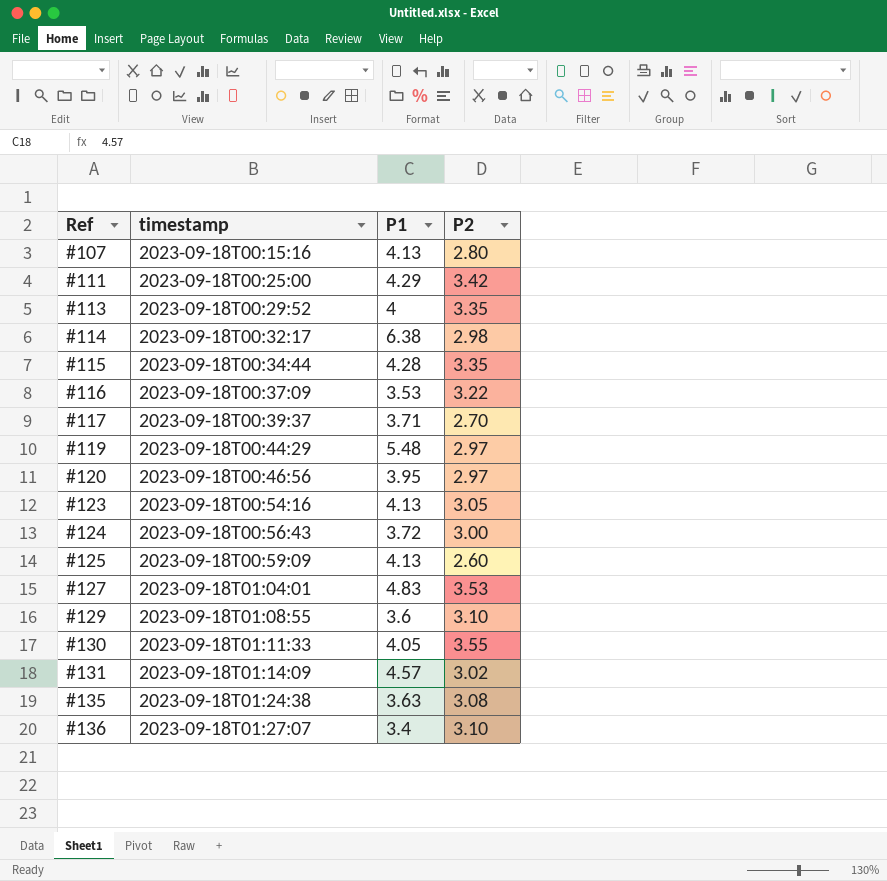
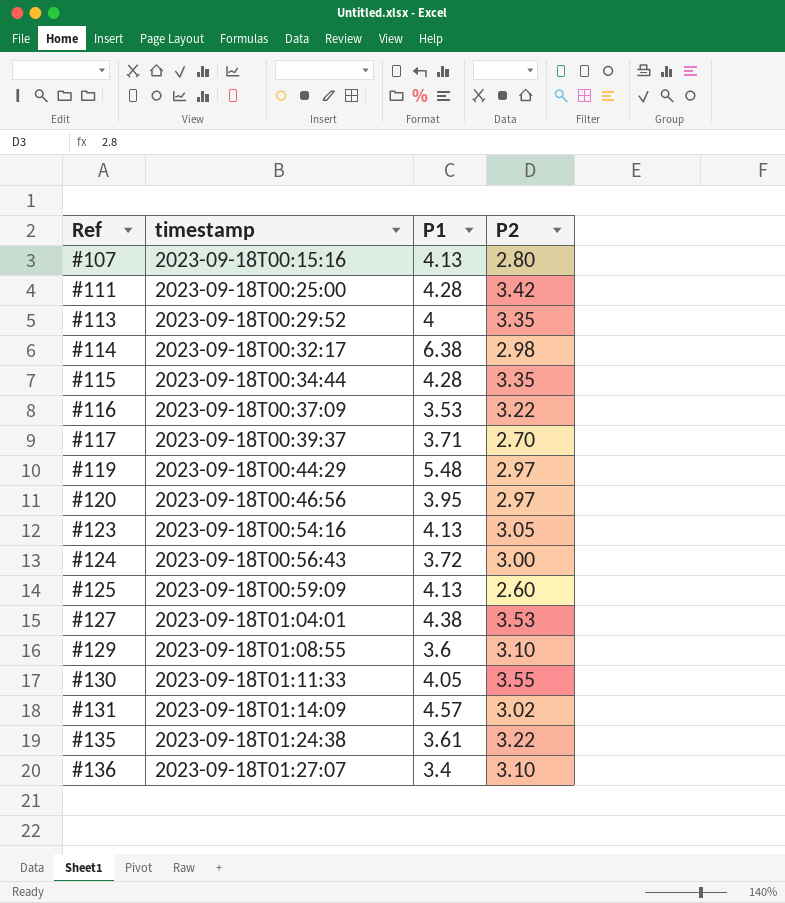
#111 | P1: 4.29 -> 4.28
#127 | P1: 4.83 -> 4.38
#135 | P1: 3.63 -> 3.61
#135 | P2: 3.08 -> 3.22

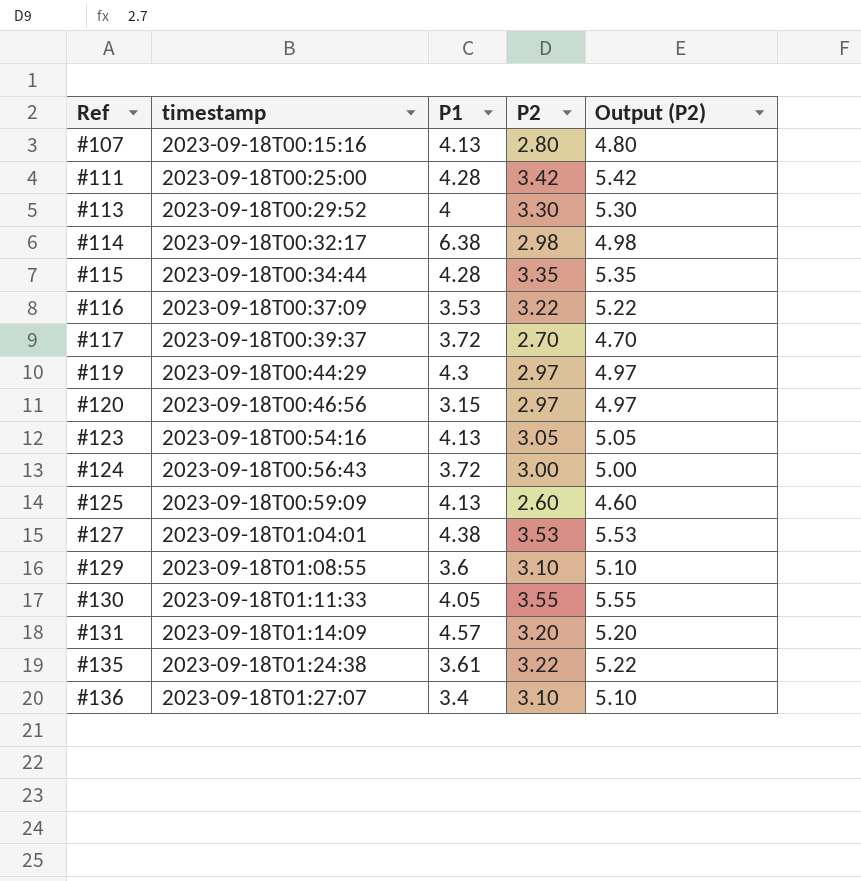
column Output (P2) | formula: none -> [P2] + 2
#113 | P2: 3.35 -> 3.30
#117 | P1: 3.71 -> 3.72
#119 | P1: 5.48 -> 4.3
#120 | P1: 3.95 -> 3.15
#131 | P2: 3.02 -> 3.20

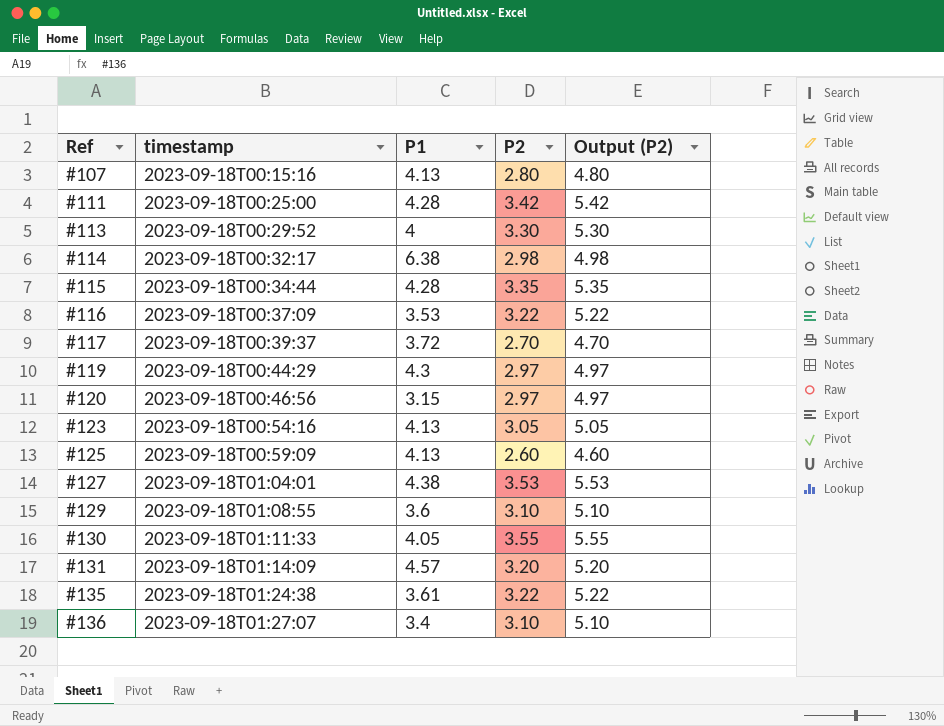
row #124: 2023-09-18T00:56:43 | 3.72 | 3.00 | 5.00 -> none

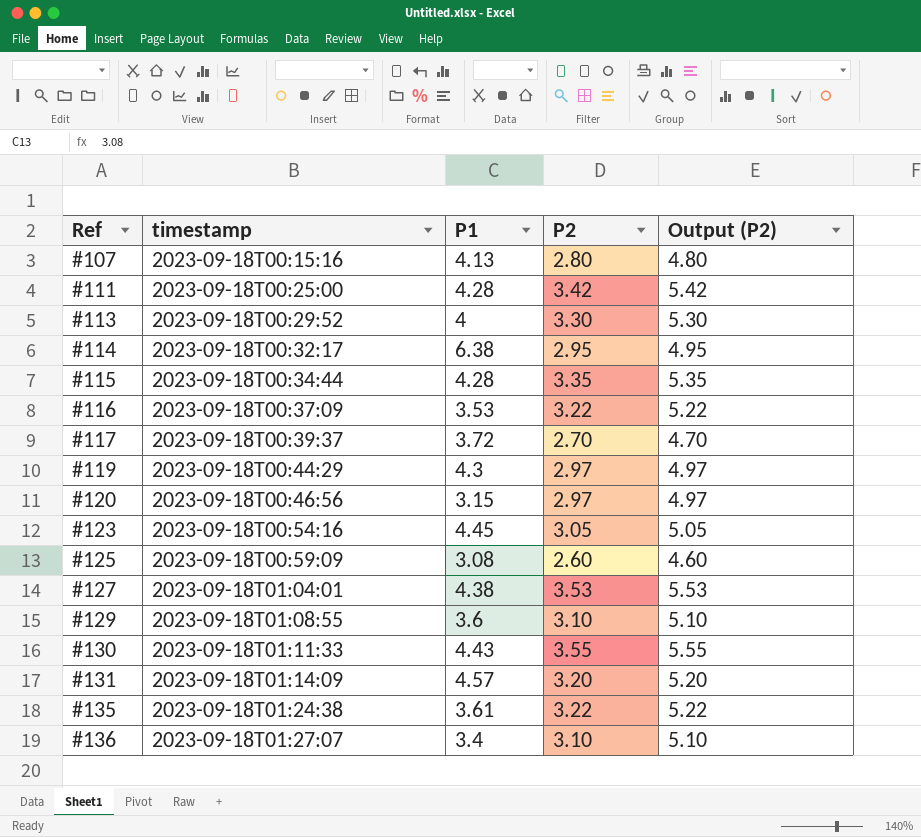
#114 | P2: 2.98 -> 2.95
#114 | Output (P2): 4.98 -> 4.95
#123 | P1: 4.13 -> 4.45
#125 | P1: 4.13 -> 3.08
#130 | P1: 4.05 -> 4.43

